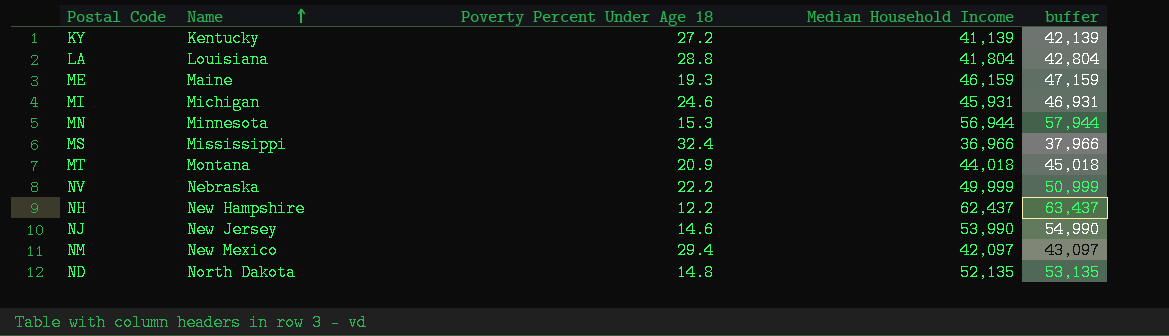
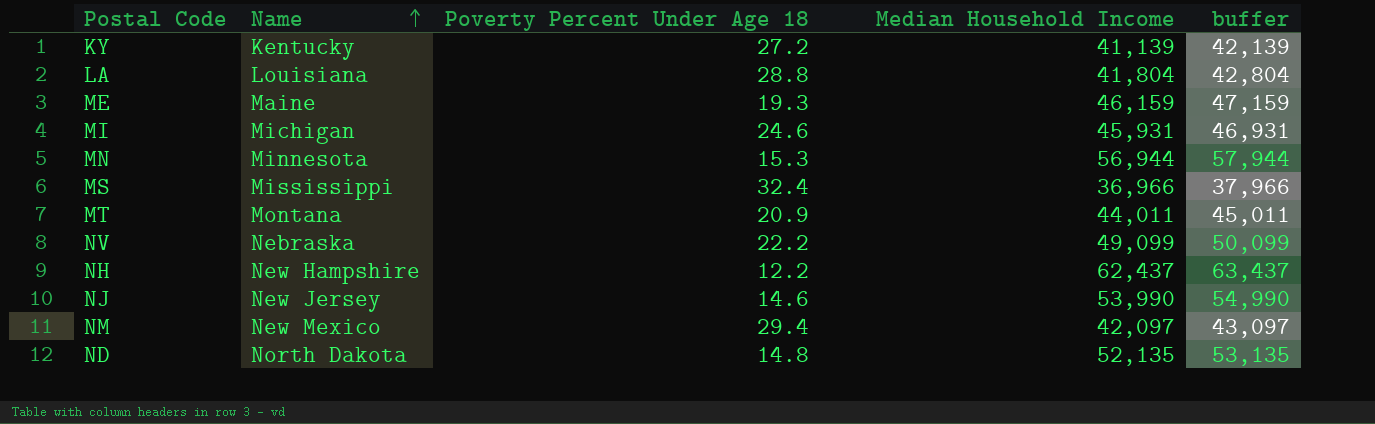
MT | Median Household Income: 44,018 -> 44,011
MT | buffer: 45,018 -> 45,011
NV | Median Household Income: 49,999 -> 49,099
NV | buffer: 50,999 -> 50,099

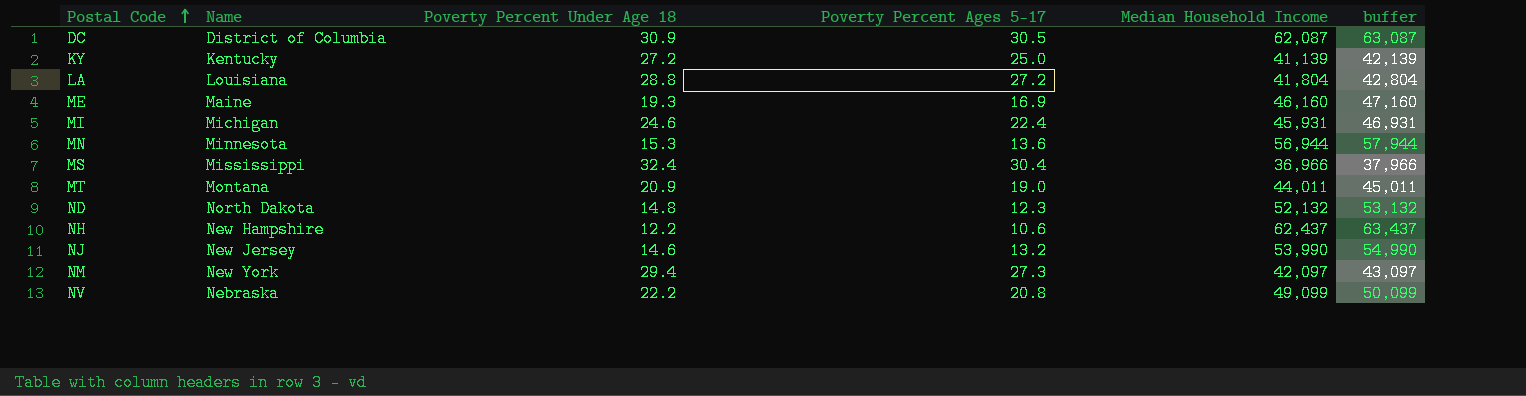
row order: Name ascending -> Postal Code ascending
column Poverty Percent Ages 5-17 | position: none -> 4
row DC: none -> District of Columbia | 30.9 | 30.5 | 62,087 | 63,087
ME | Median Household Income: 46,159 -> 46,160
ME | buffer: 47,159 -> 47,160
ND | Median Household Income: 52,135 -> 52,132
ND | buffer: 53,135 -> 53,132
NM | Name: New Mexico -> New York

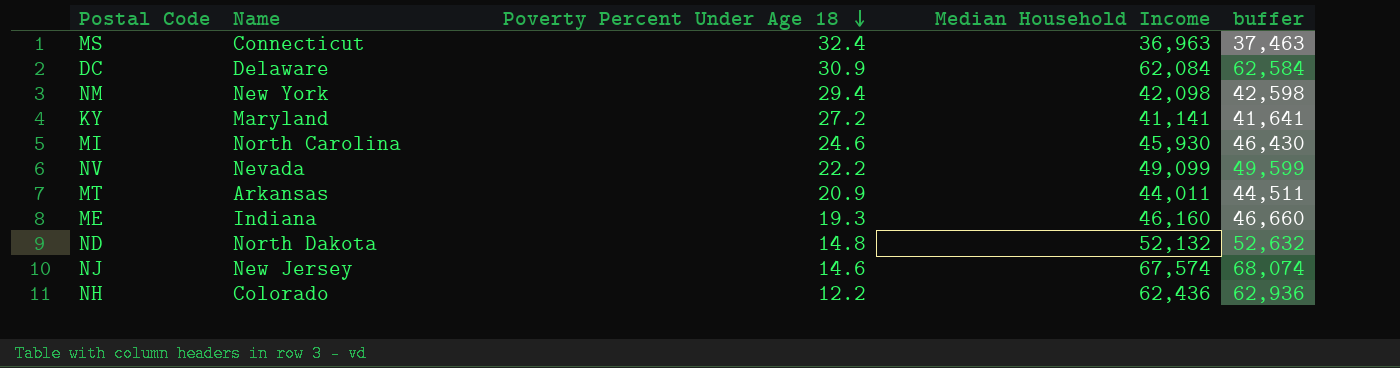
row order: Postal Code ascending -> Poverty Percent Under Age 18 descending
column Poverty Percent Ages 5-17 | position: 4 -> none
column buffer | formula: [Median Household Income] + 1000 -> [Median Household Income] + 500
row LA: Louisiana | 28.8 | 27.2 | 41,804 | 42,804 -> none
row MN: Minnesota | 15.3 | 13.6 | 56,944 | 57,944 -> none
MS | Name: Mississippi -> Connecticut
MS | Median Household Income: 36,966 -> 36,963
DC | Name: District of Columbia -> Delaware
DC | Median Household Income: 62,087 -> 62,084
NM | Median Household Income: 42,097 -> 42,098
KY | Name: Kentucky -> Maryland
KY | Median Household Income: 41,139 -> 41,141
MI | Name: Michigan -> North Carolina
MI | Median Household Income: 45,931 -> 45,930
NV | Name: Nebraska -> Nevada
MT | Name: Montana -> Arkansas
ME | Name: Maine -> Indiana
NJ | Median Household Income: 53,990 -> 67,574
NH | Name: New Hampshire -> Colorado
NH | Median Household Income: 62,437 -> 62,436

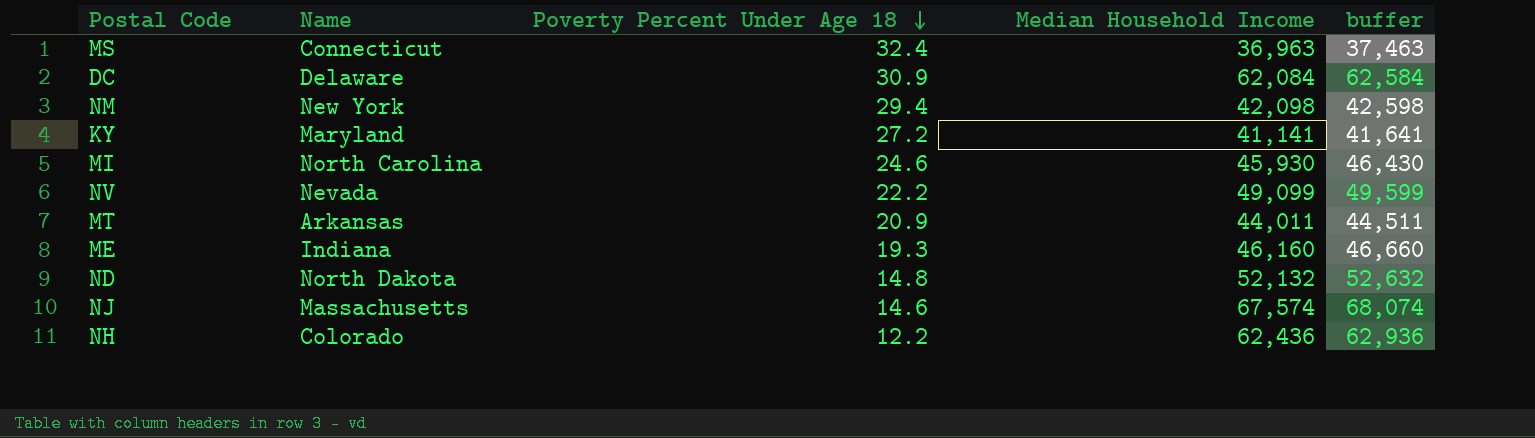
NJ | Name: New Jersey -> Massachusetts

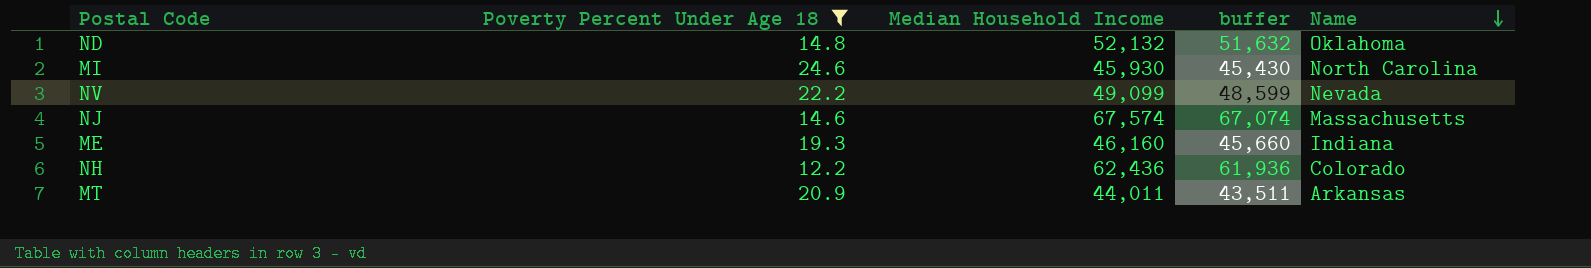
filter: none -> Poverty Percent Under Age 18 <= 24.6
row order: Poverty Percent Under Age 18 descending -> Name descending
column buffer | formula: [Median Household Income] + 500 -> [Median Household Income] - 500
column Name | position: 2 -> 5
ND | Name: North Dakota -> Oklahoma

